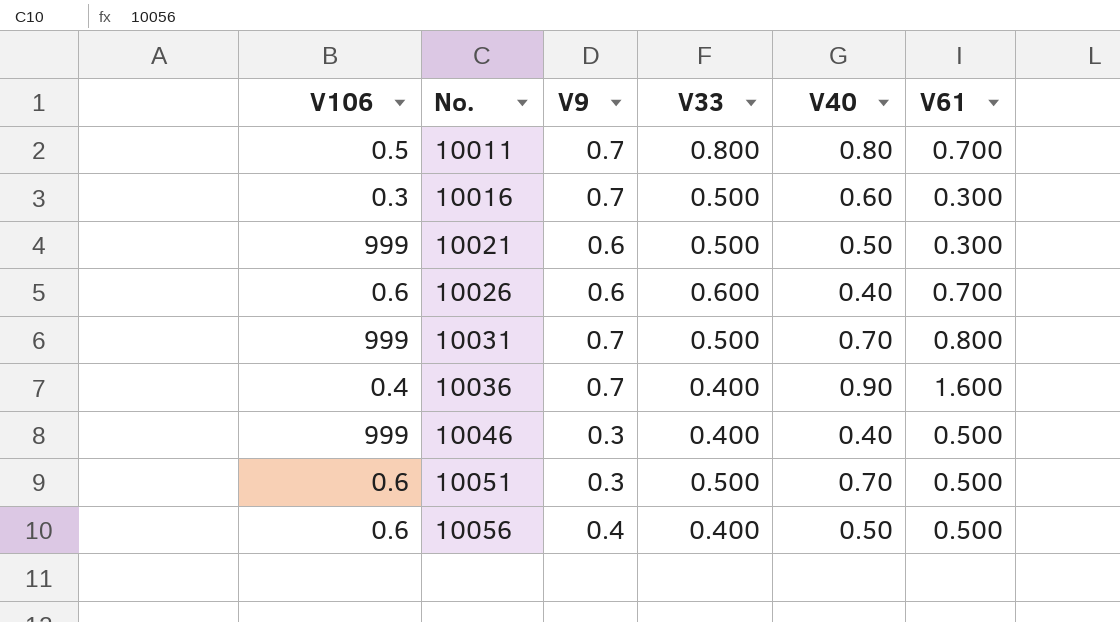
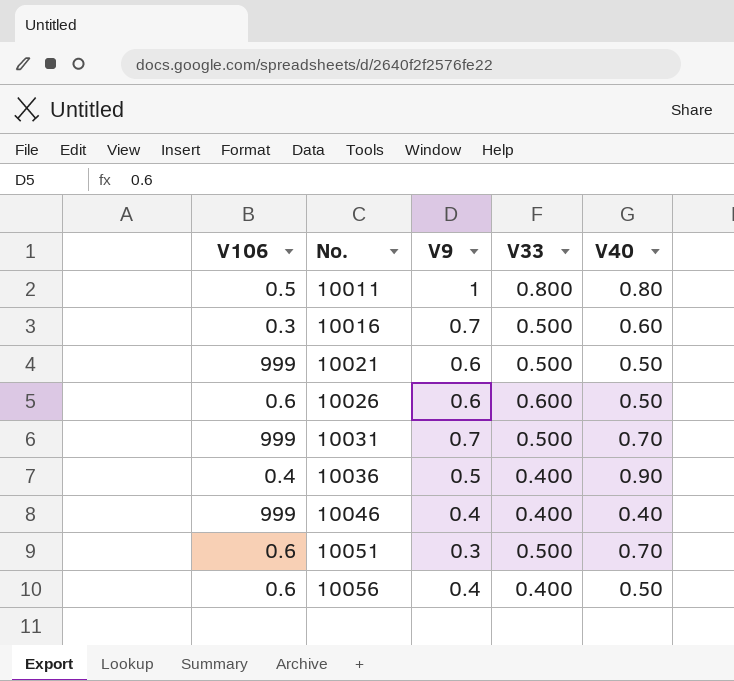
column V61 | position: 6 -> none
10011 | V9: 0.7 -> 1
10026 | V40: 0.40 -> 0.50
10036 | V9: 0.7 -> 0.5
10046 | V9: 0.3 -> 0.4

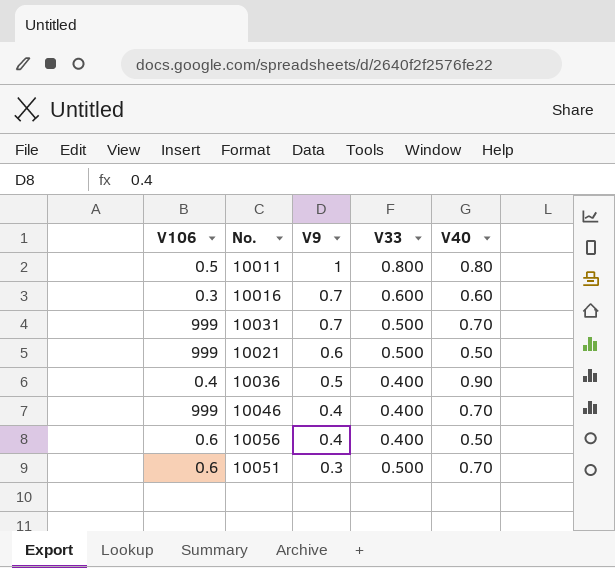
row order: No. ascending -> V9 descending
row 10026: 0.6 | 0.6 | 0.600 | 0.50 -> none
10016 | V33: 0.500 -> 0.600
10046 | V40: 0.40 -> 0.70

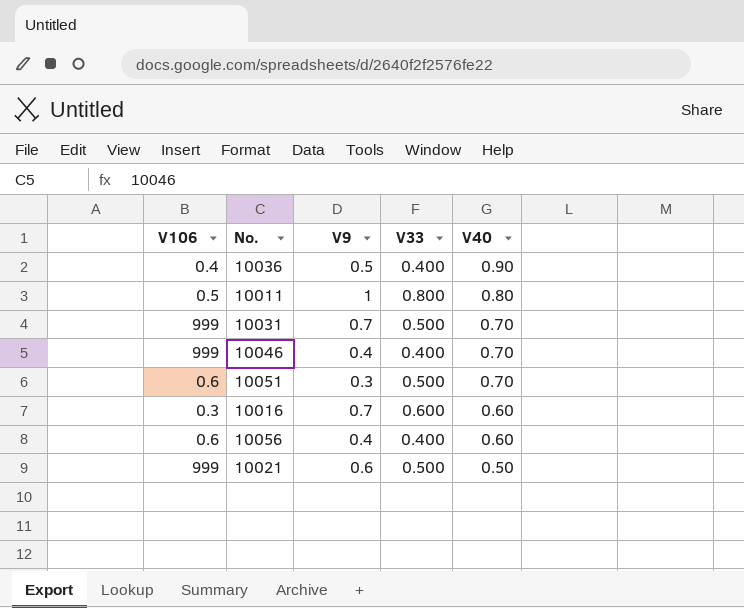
row order: V9 descending -> V40 descending
10056 | V40: 0.50 -> 0.60

